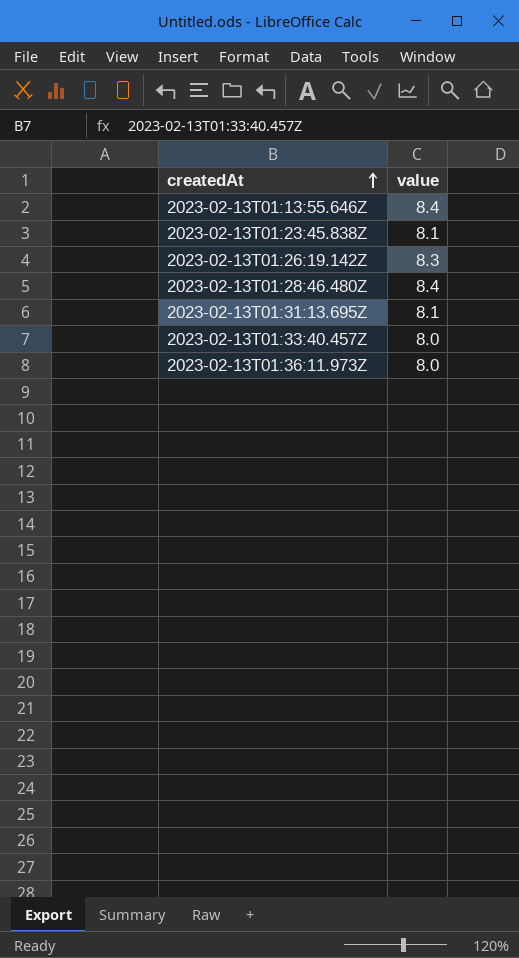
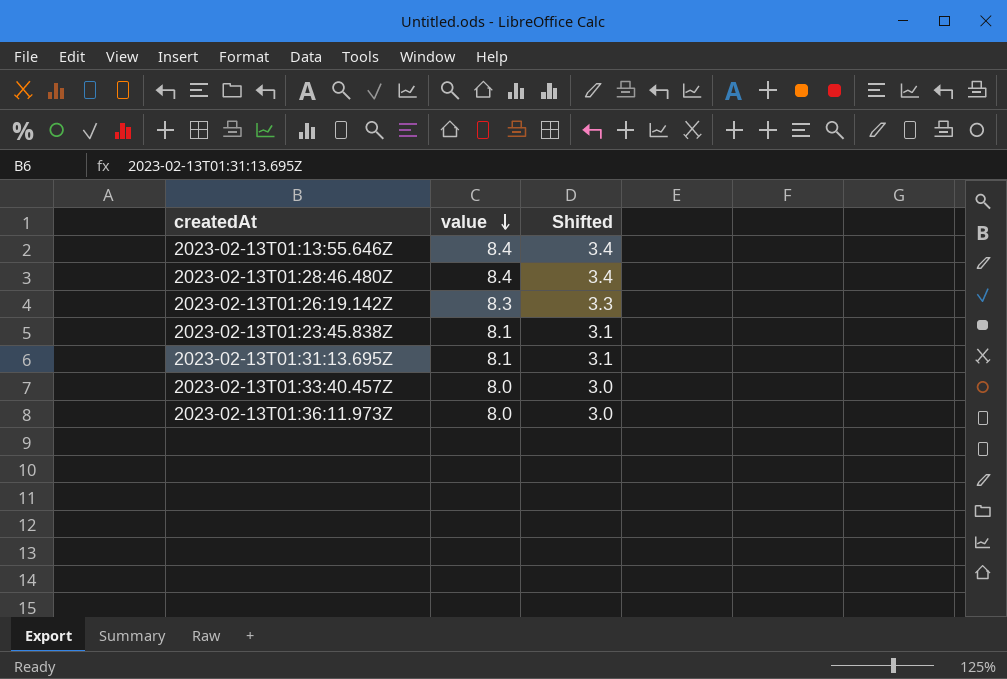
row order: createdAt ascending -> value descending
column Shifted | formula: none -> [value] - 5

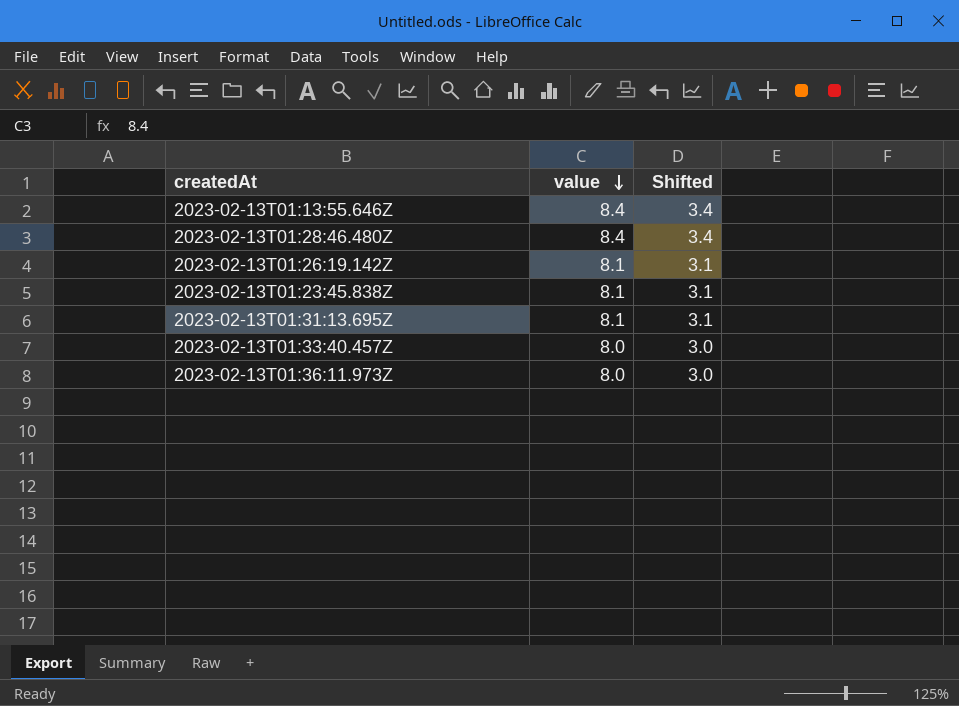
2023-02-13T01:26:19.142Z | value: 8.3 -> 8.1
2023-02-13T01:26:19.142Z | Shifted: 3.3 -> 3.1

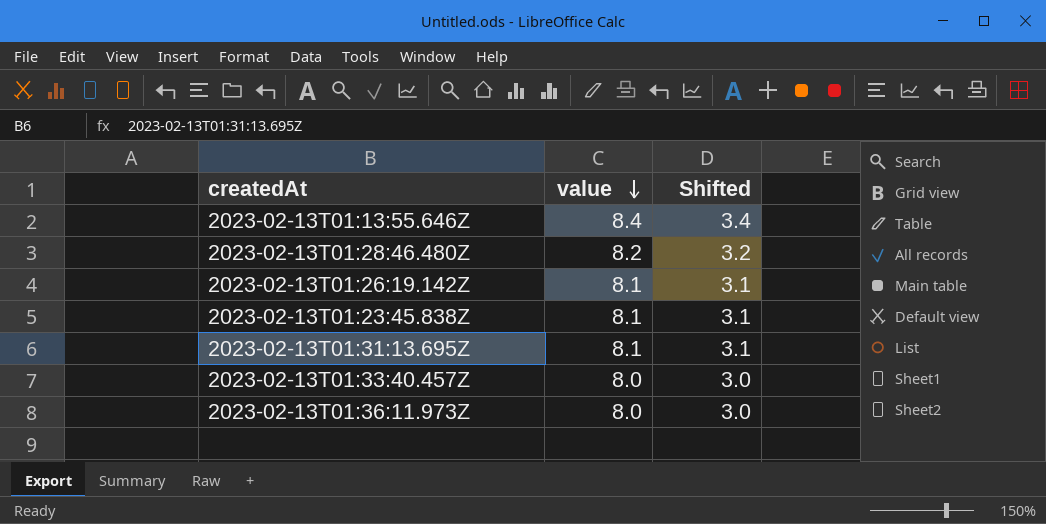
2023-02-13T01:28:46.480Z | value: 8.4 -> 8.2
2023-02-13T01:28:46.480Z | Shifted: 3.4 -> 3.2

